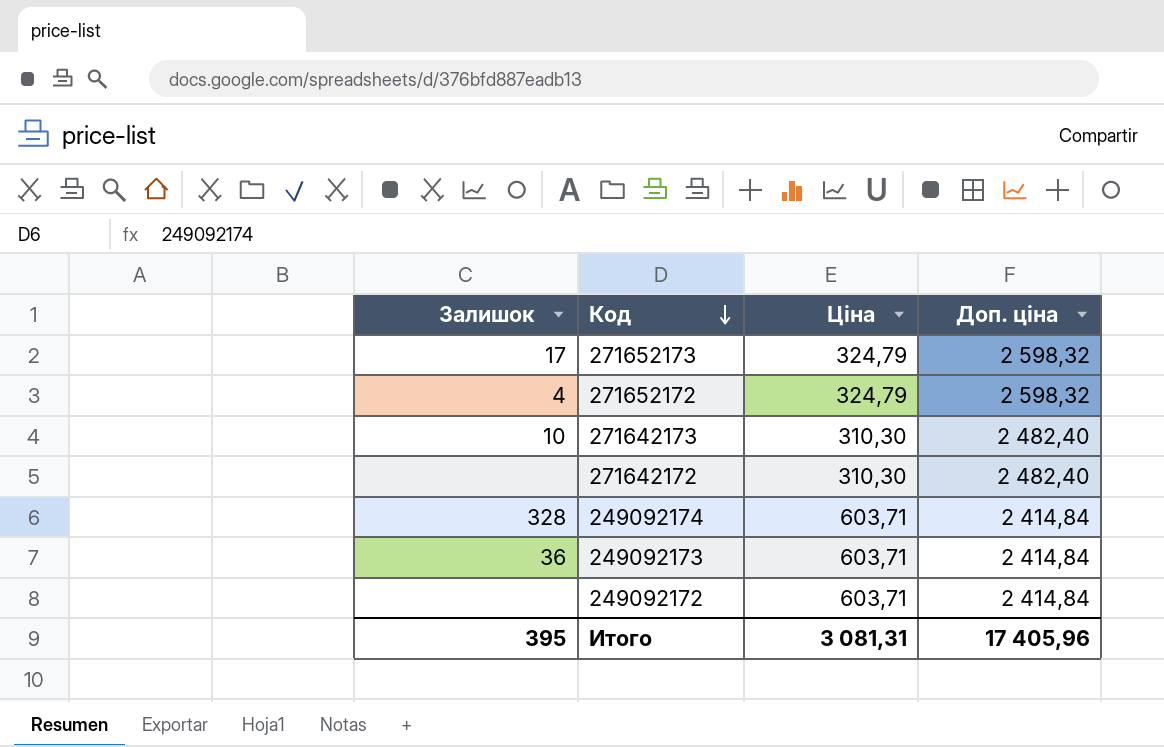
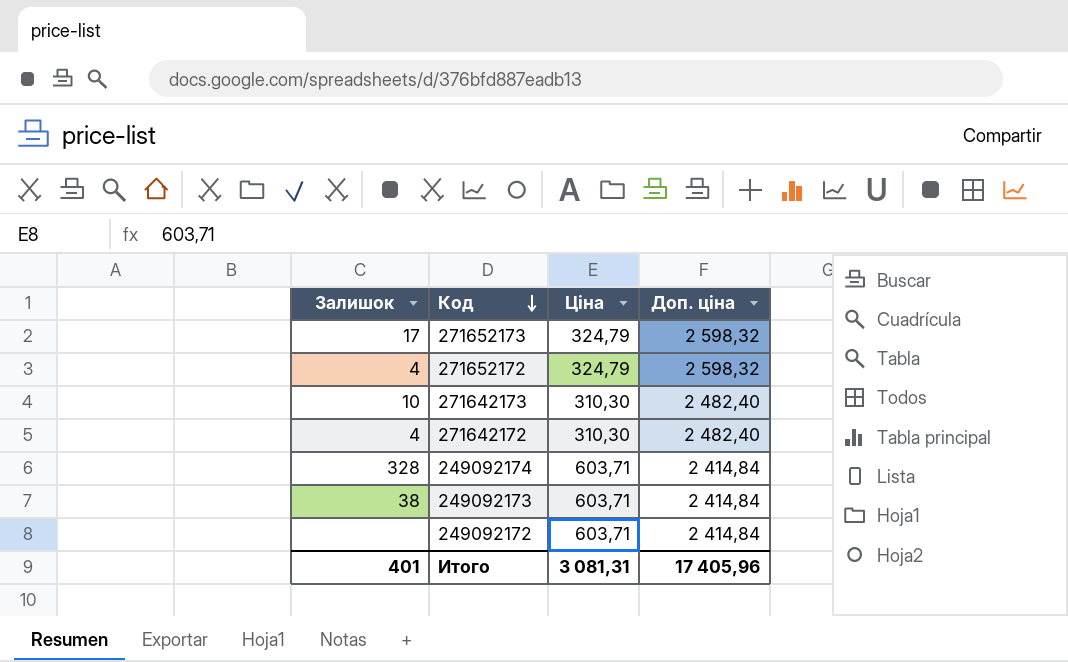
271642172 | Залишок: none -> 4
249092173 | Залишок: 36 -> 38
Итого | Залишок: 395 -> 401

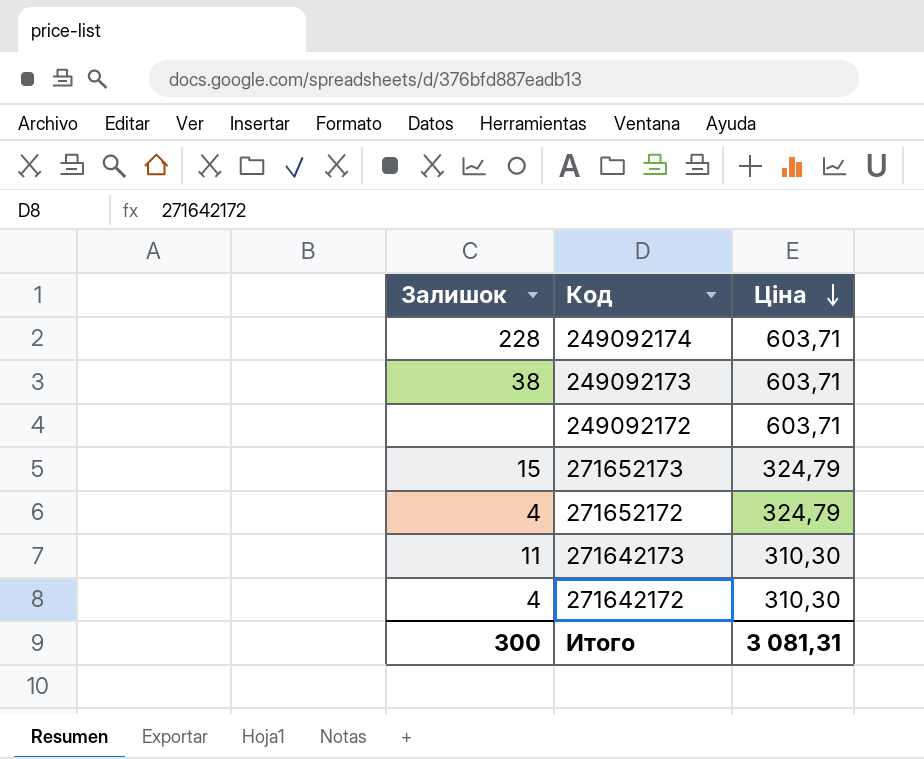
row order: Код descending -> Ціна descending
column Доп. ціна | position: 4 -> none
249092174 | Залишок: 328 -> 228
271652173 | Залишок: 17 -> 15
271642173 | Залишок: 10 -> 11
Итого | Залишок: 401 -> 300

